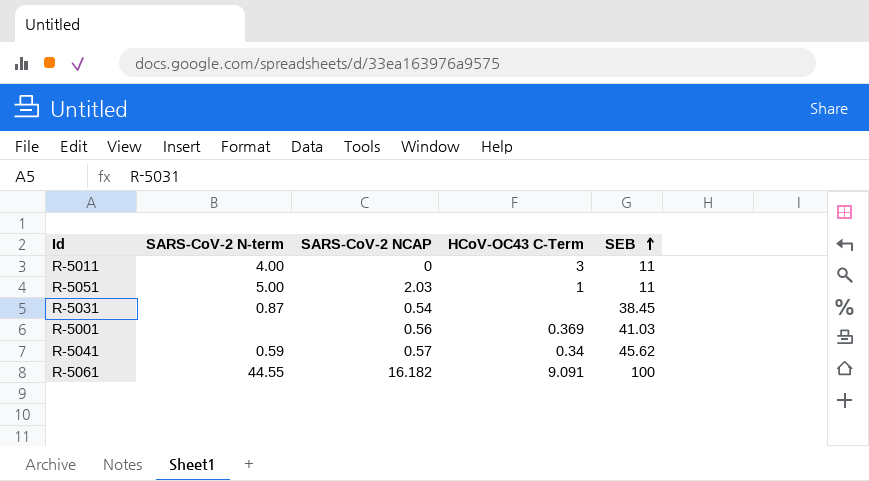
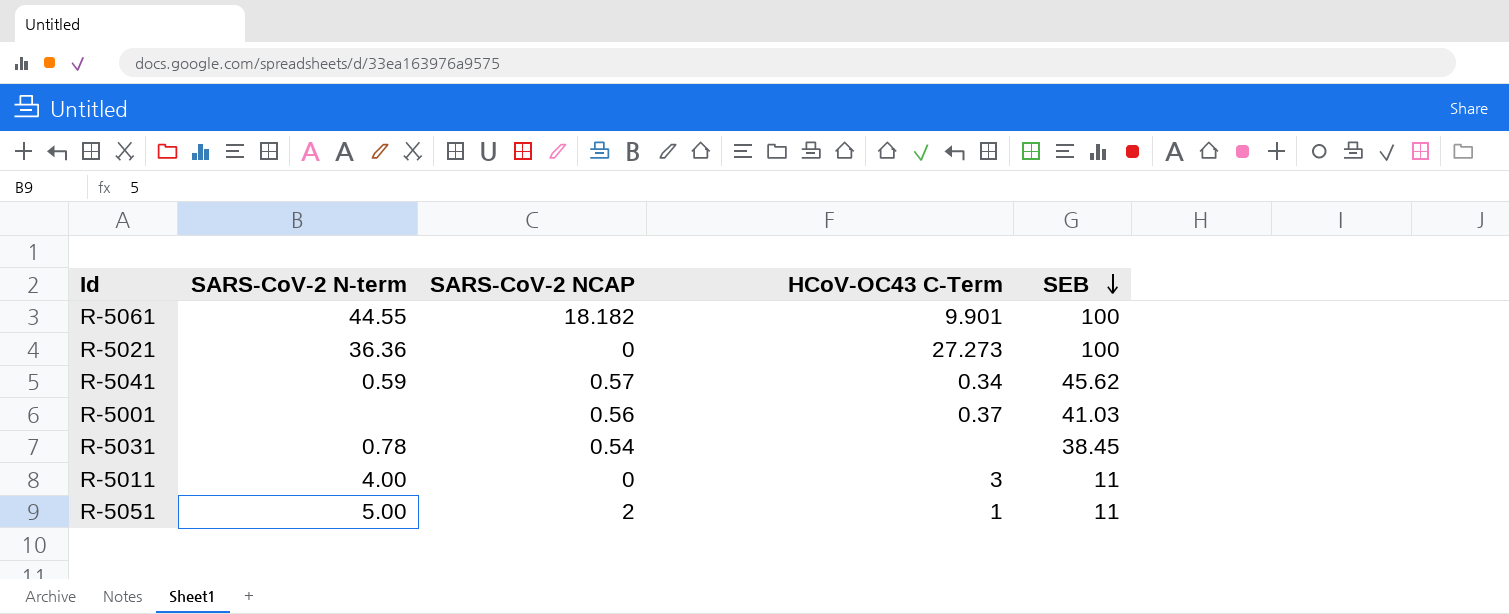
row order: SEB ascending -> SEB descending
R-5061 | SARS-CoV-2 NCAP: 16.182 -> 18.182
R-5061 | HCoV-OC43 C-Term: 9.091 -> 9.901
row R-5021: none -> 36.36 | 0 | 27.273 | 100
R-5001 | HCoV-OC43 C-Term: 0.369 -> 0.37
R-5031 | SARS-CoV-2 N-term: 0.87 -> 0.78
R-5051 | SARS-CoV-2 NCAP: 2.03 -> 2

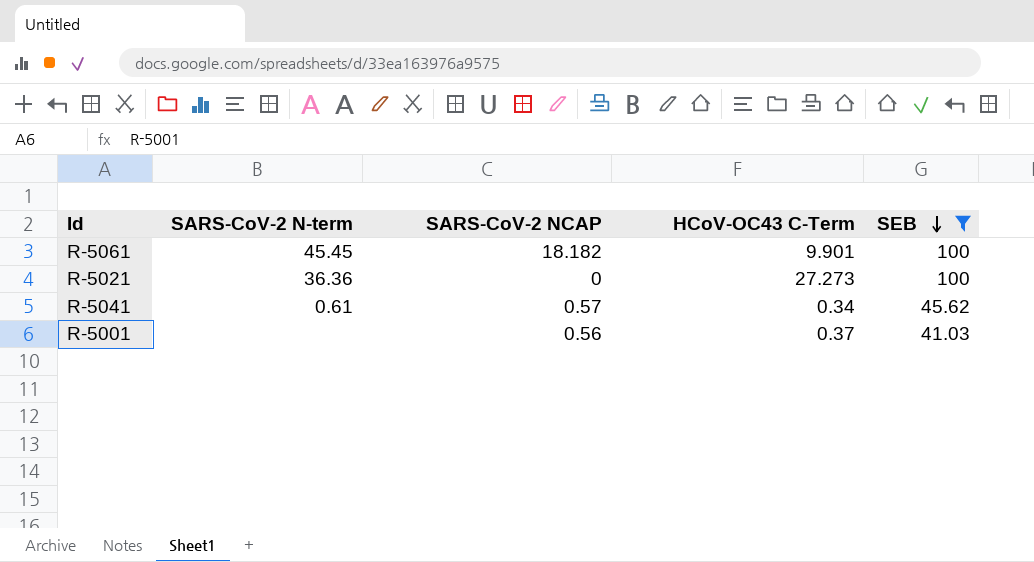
filter: none -> SEB >= 41.03
R-5061 | SARS-CoV-2 N-term: 44.55 -> 45.45
R-5041 | SARS-CoV-2 N-term: 0.59 -> 0.61

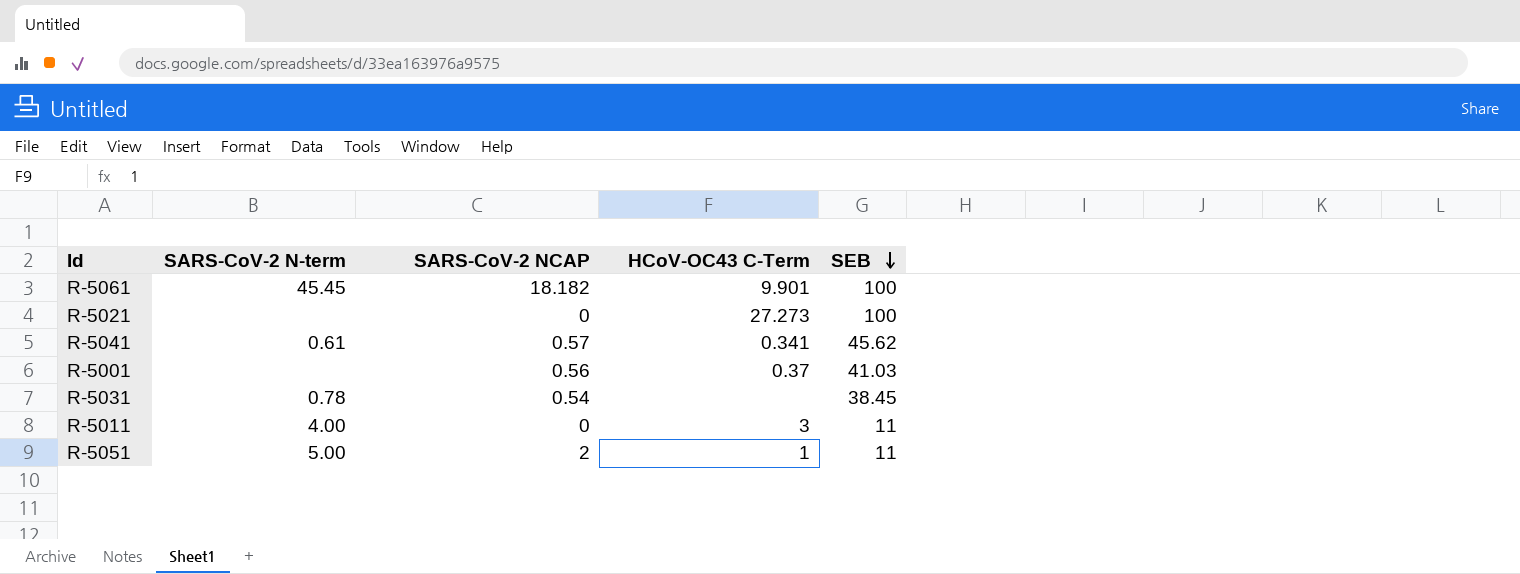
filter: SEB >= 41.03 -> none
R-5021 | SARS-CoV-2 N-term: 36.36 -> none
R-5041 | HCoV-OC43 C-Term: 0.34 -> 0.341

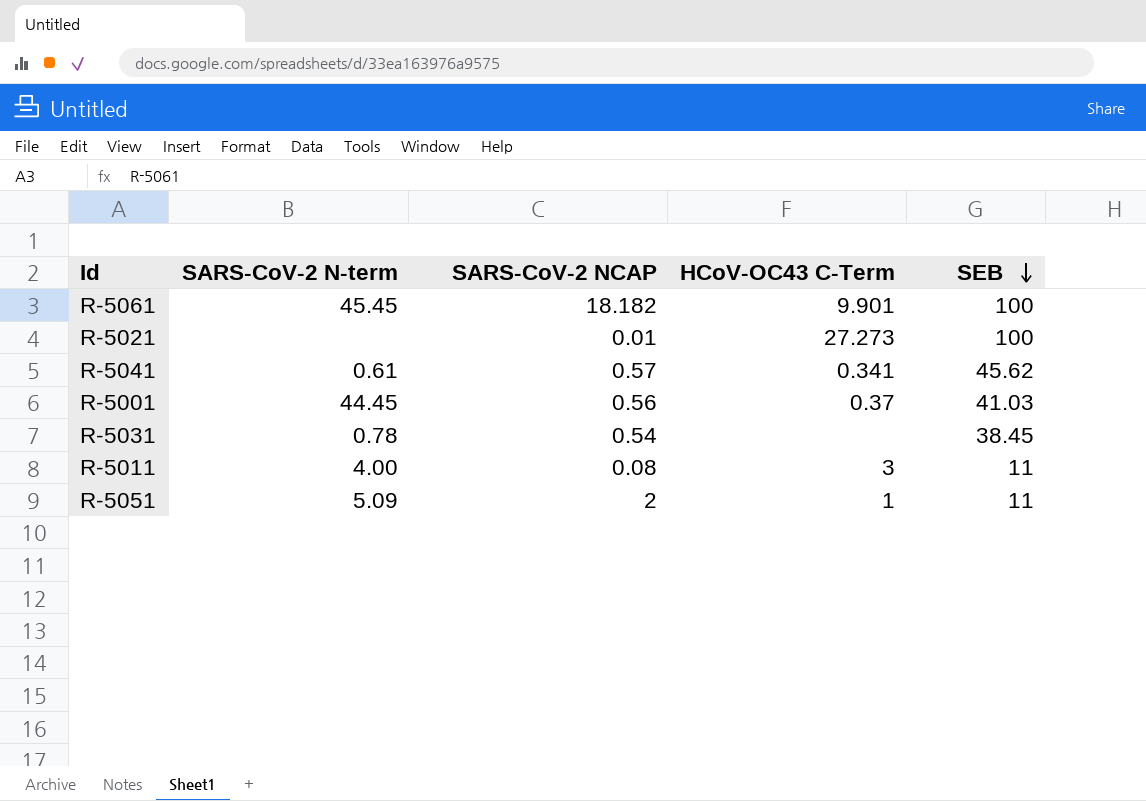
R-5021 | SARS-CoV-2 NCAP: 0 -> 0.01
R-5001 | SARS-CoV-2 N-term: none -> 44.45
R-5011 | SARS-CoV-2 NCAP: 0 -> 0.08
R-5051 | SARS-CoV-2 N-term: 5.00 -> 5.09

